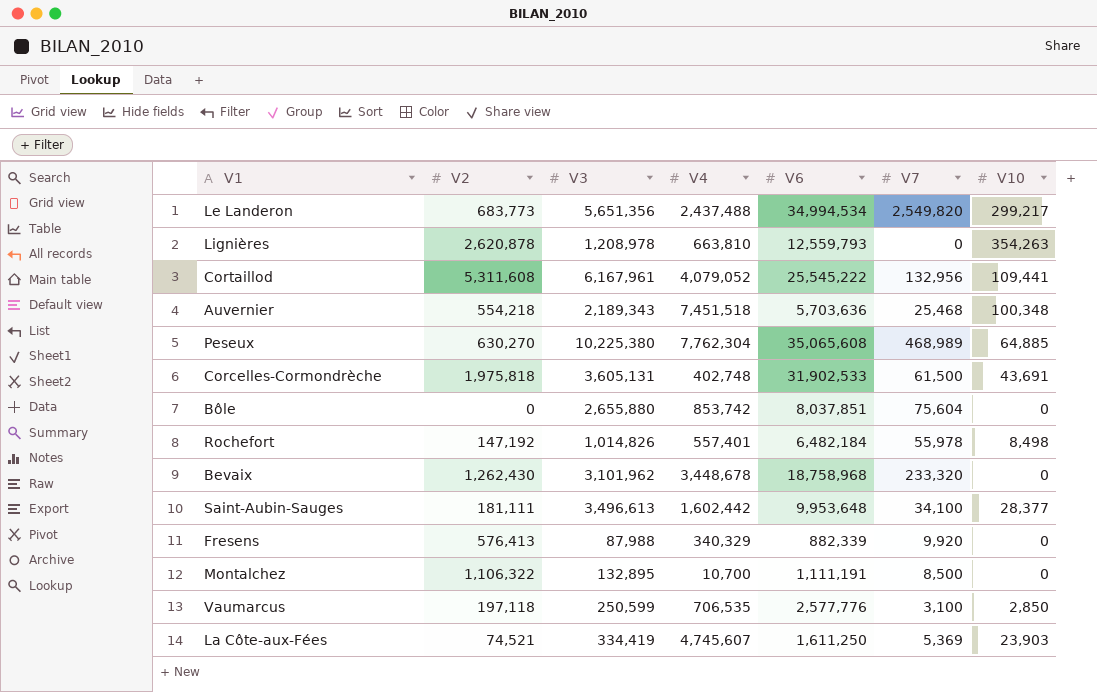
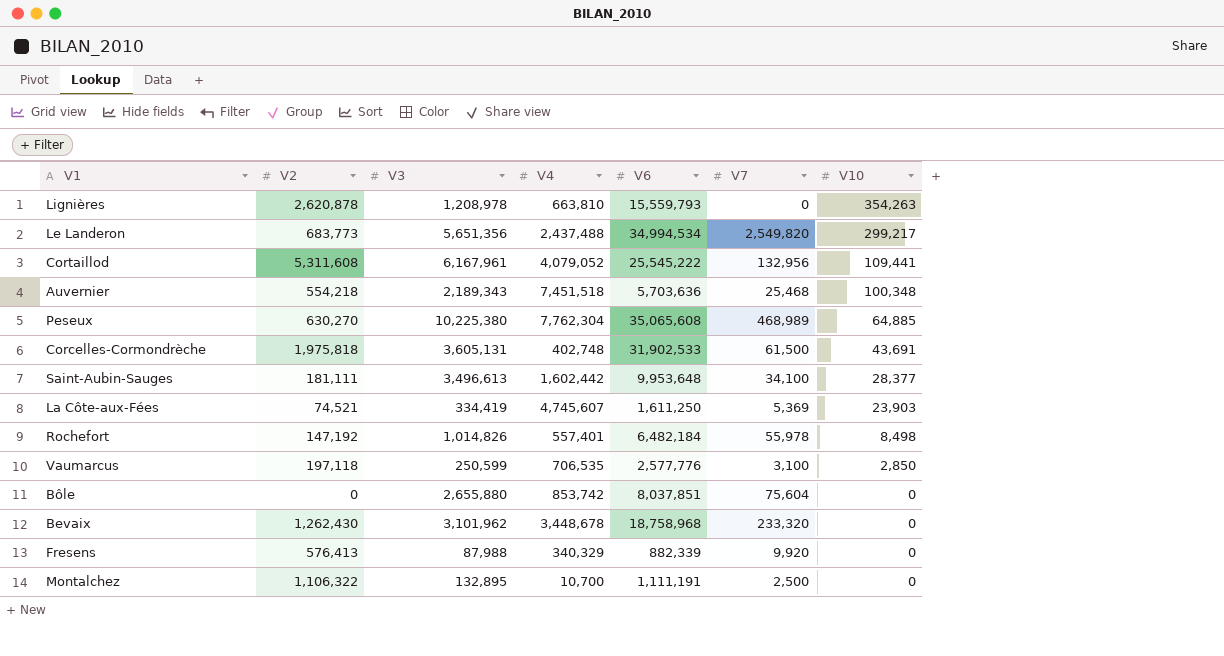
row order: none -> V10 descending
Lignières | V6: 12,559,793 -> 15,559,793
Montalchez | V7: 8,500 -> 2,500

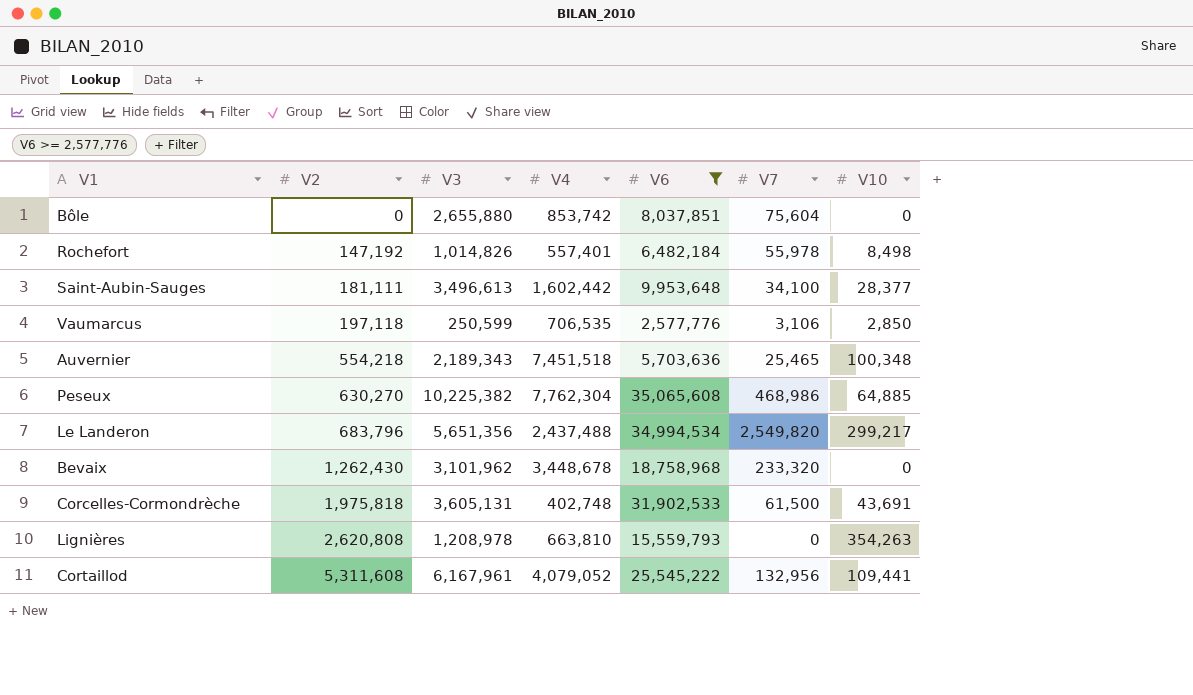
filter: none -> V6 >= 2,577,776
row order: V10 descending -> V2 ascending
Vaumarcus | V7: 3,100 -> 3,106
Auvernier | V7: 25,468 -> 25,465
Peseux | V3: 10,225,380 -> 10,225,382
Peseux | V7: 468,989 -> 468,986
Le Landeron | V2: 683,773 -> 683,796
Lignières | V2: 2,620,878 -> 2,620,808

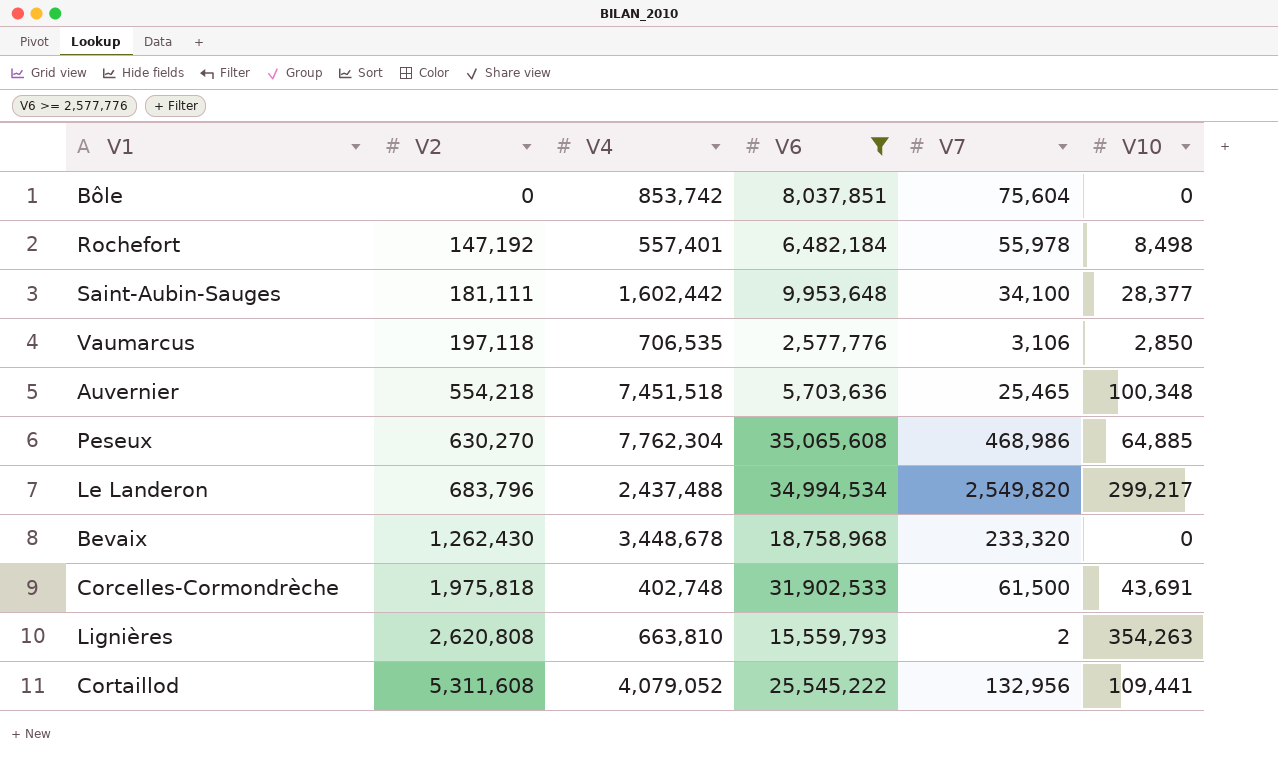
column V3 | position: 3 -> none
Lignières | V7: 0 -> 2

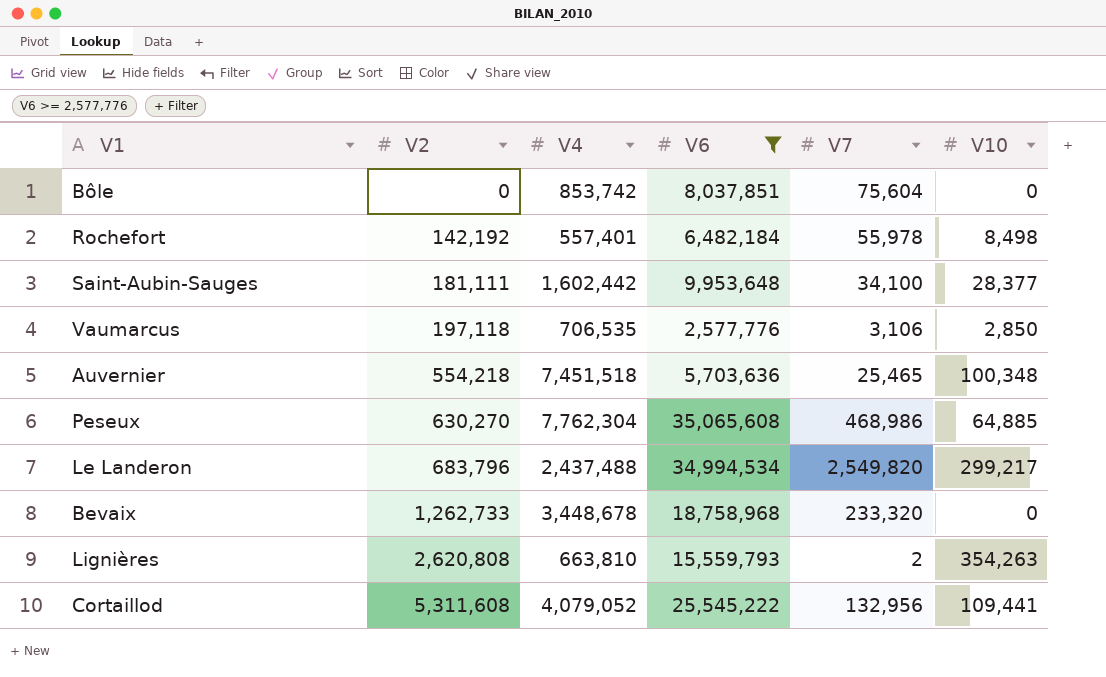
row Corcelles-Cormondrèche: 1,975,818 | 402,748 | 31,902,533 | 61,500 | 43,691 -> none
Rochefort | V2: 147,192 -> 142,192
Bevaix | V2: 1,262,430 -> 1,262,733

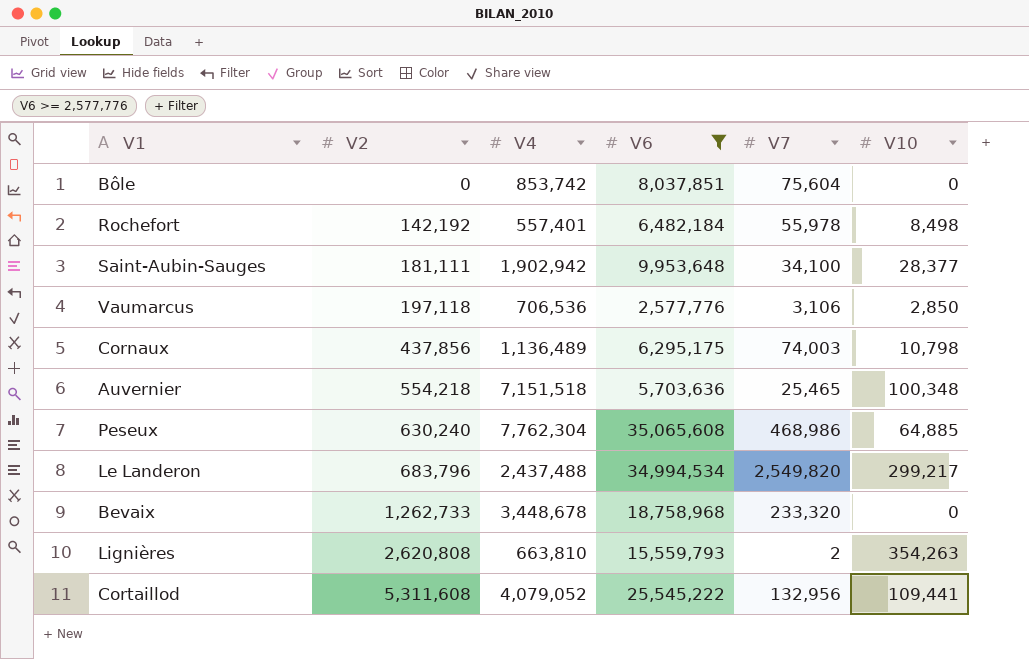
Saint-Aubin-Sauges | V4: 1,602,442 -> 1,902,942
Vaumarcus | V4: 706,535 -> 706,536
row Cornaux: none -> 437,856 | 1,136,489 | 6,295,175 | 74,003 | 10,798
Auvernier | V4: 7,451,518 -> 7,151,518
Peseux | V2: 630,270 -> 630,240

